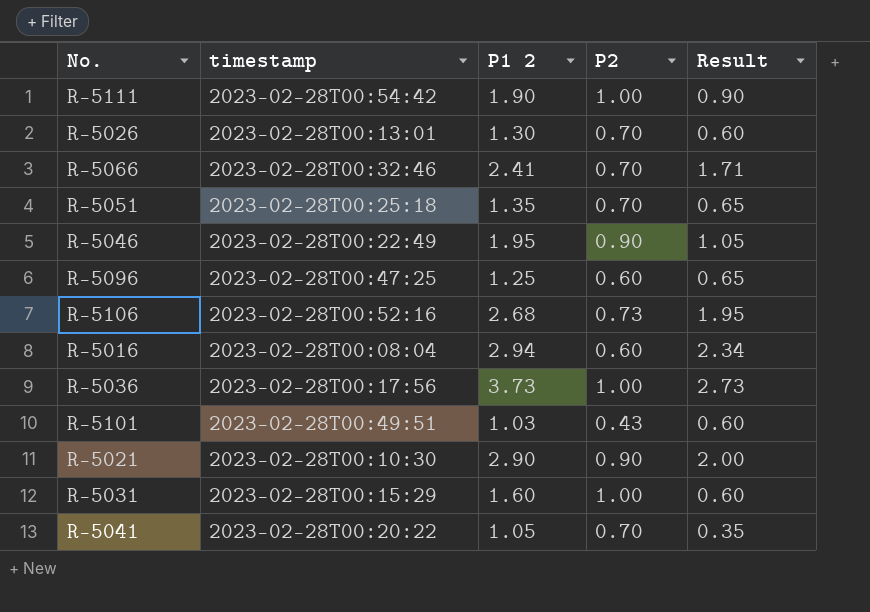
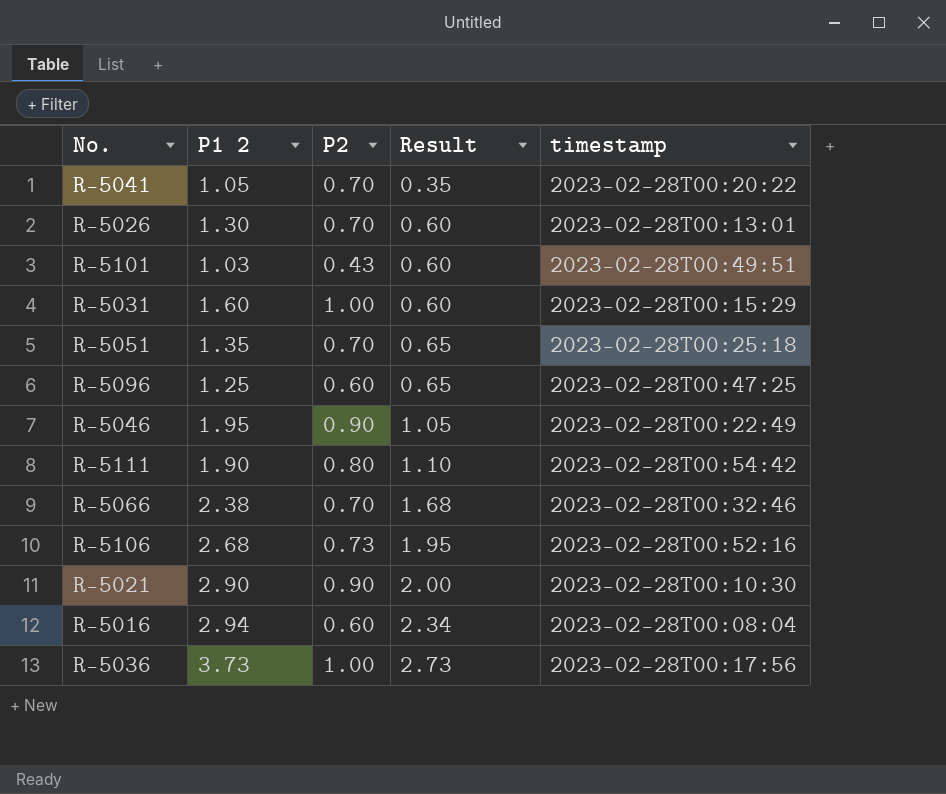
row order: none -> Result ascending
column timestamp | position: 2 -> 5
R-5111 | P2: 1.00 -> 0.80
R-5111 | Result: 0.90 -> 1.10
R-5066 | P1 2: 2.41 -> 2.38
R-5066 | Result: 1.71 -> 1.68

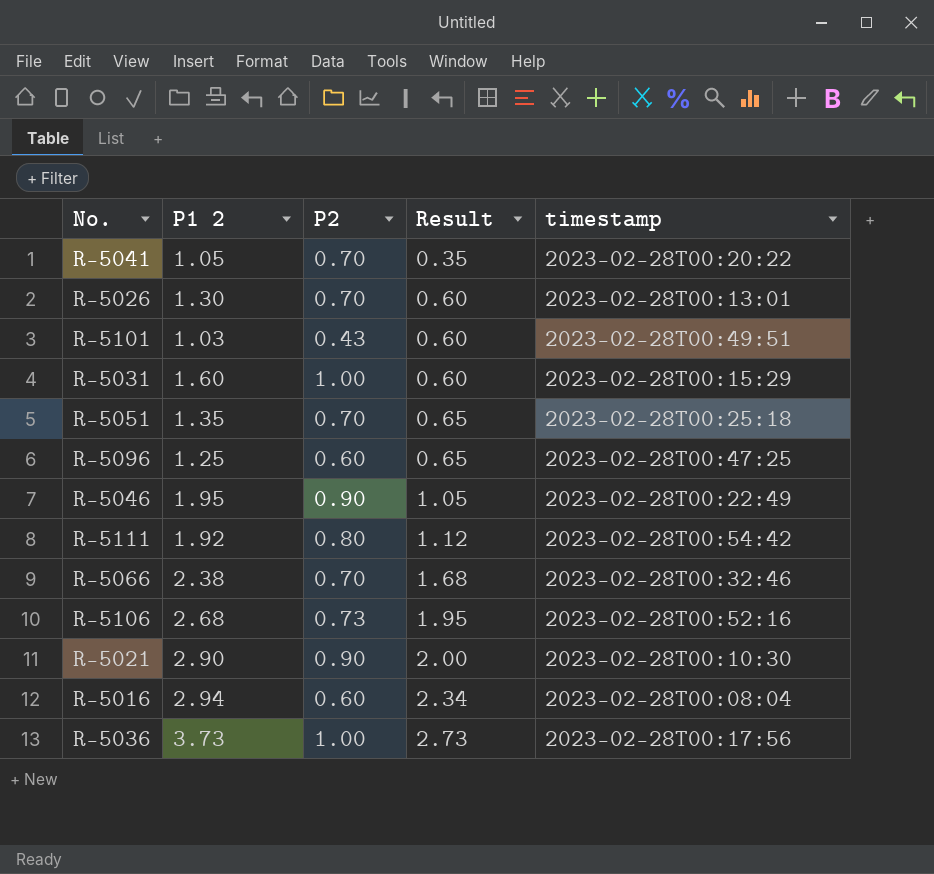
R-5111 | P1 2: 1.90 -> 1.92
R-5111 | Result: 1.10 -> 1.12

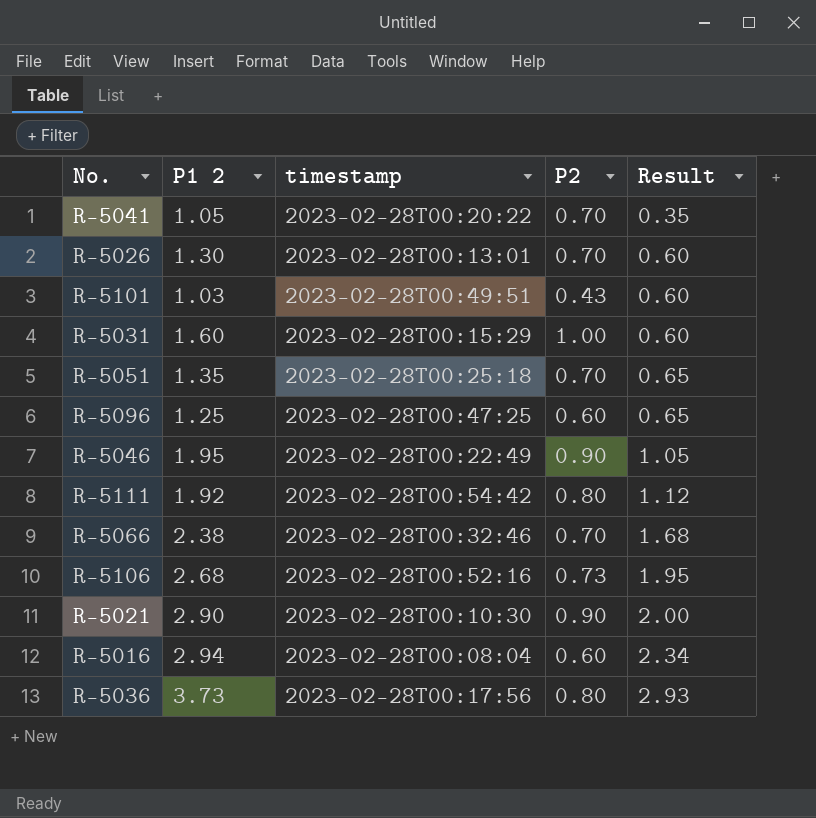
column timestamp | position: 5 -> 3
R-5036 | P2: 1.00 -> 0.80
R-5036 | Result: 2.73 -> 2.93

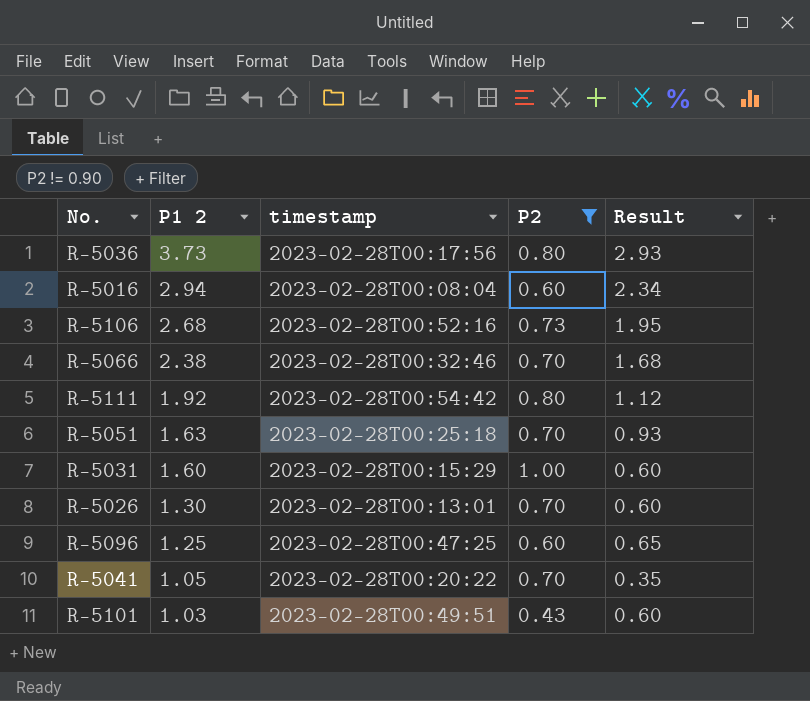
filter: none -> P2 != 0.90
row order: Result ascending -> P1 2 descending
R-5051 | P1 2: 1.35 -> 1.63
R-5051 | Result: 0.65 -> 0.93

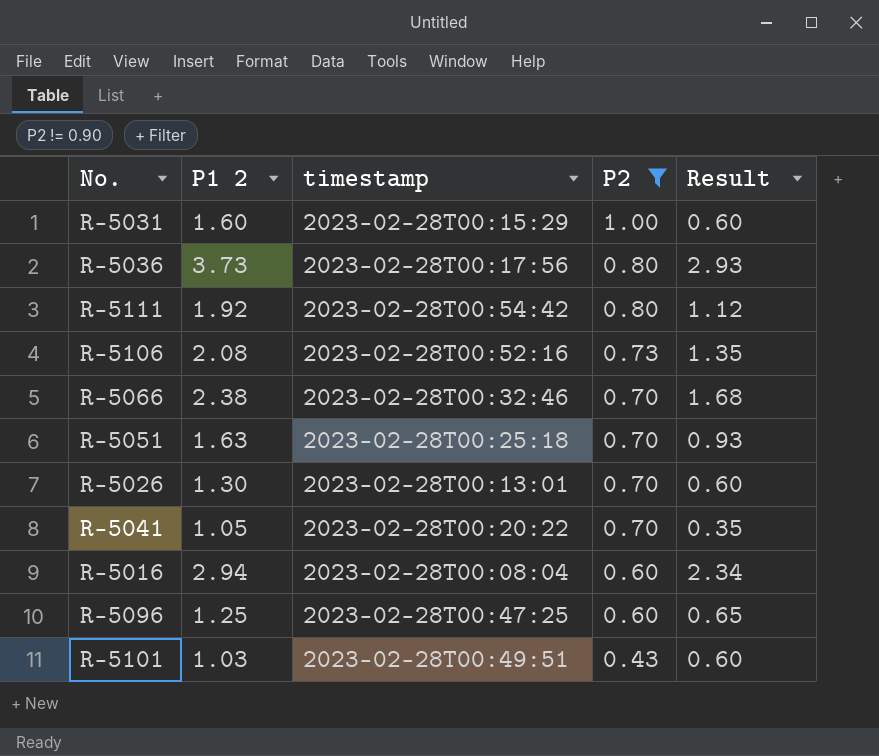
row order: P1 2 descending -> P2 descending
R-5106 | P1 2: 2.68 -> 2.08
R-5106 | Result: 1.95 -> 1.35

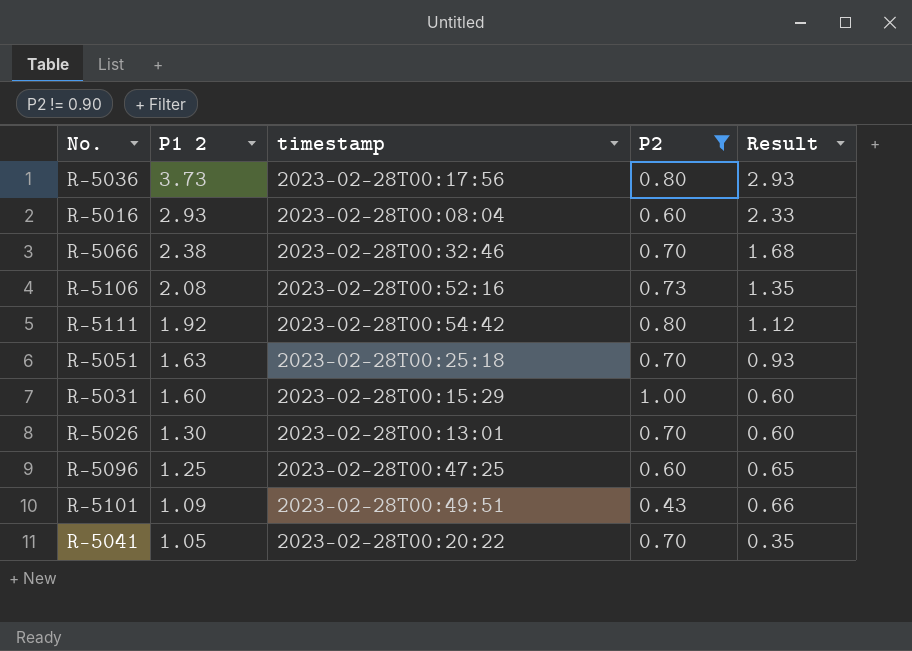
row order: P2 descending -> P1 2 descending
R-5016 | P1 2: 2.94 -> 2.93
R-5016 | Result: 2.34 -> 2.33
R-5101 | P1 2: 1.03 -> 1.09
R-5101 | Result: 0.60 -> 0.66

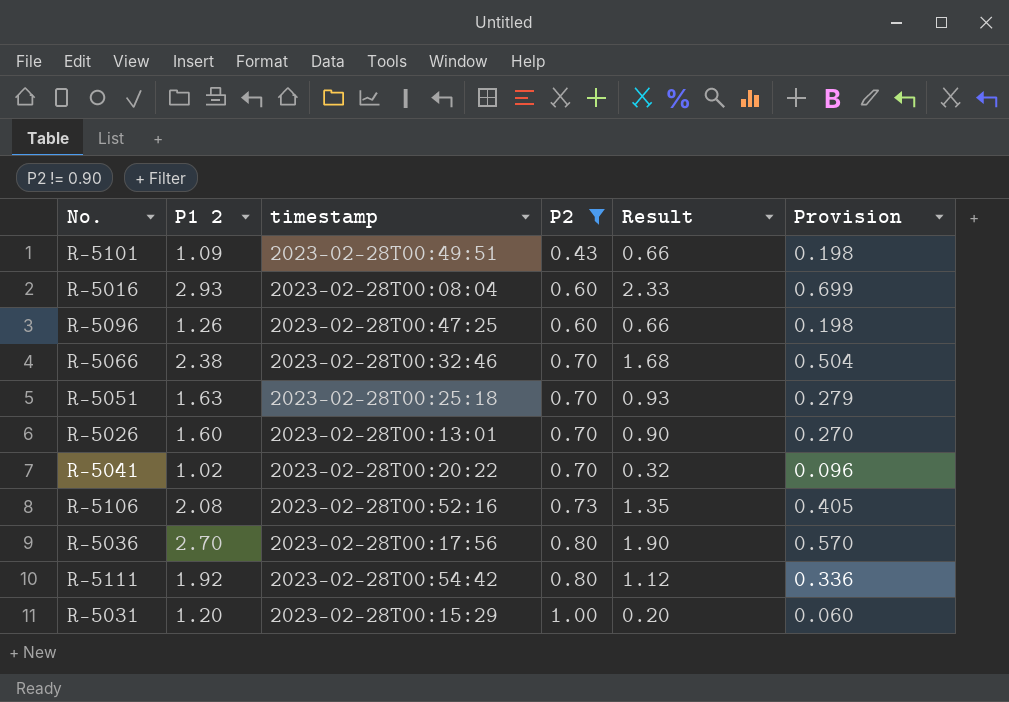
row order: P1 2 descending -> P2 ascending
column Provision | formula: none -> [Result] * 0.3
R-5096 | P1 2: 1.25 -> 1.26
R-5096 | Result: 0.65 -> 0.66
R-5026 | P1 2: 1.30 -> 1.60
R-5026 | Result: 0.60 -> 0.90
R-5041 | P1 2: 1.05 -> 1.02
R-5041 | Result: 0.35 -> 0.32
R-5036 | P1 2: 3.73 -> 2.70
R-5036 | Result: 2.93 -> 1.90
R-5031 | P1 2: 1.60 -> 1.20
R-5031 | Result: 0.60 -> 0.20

